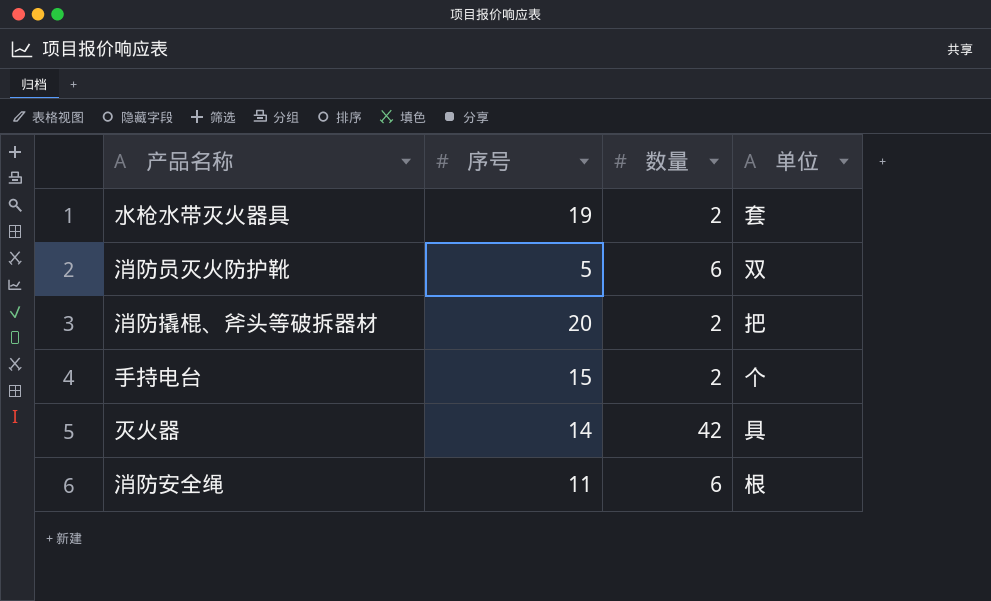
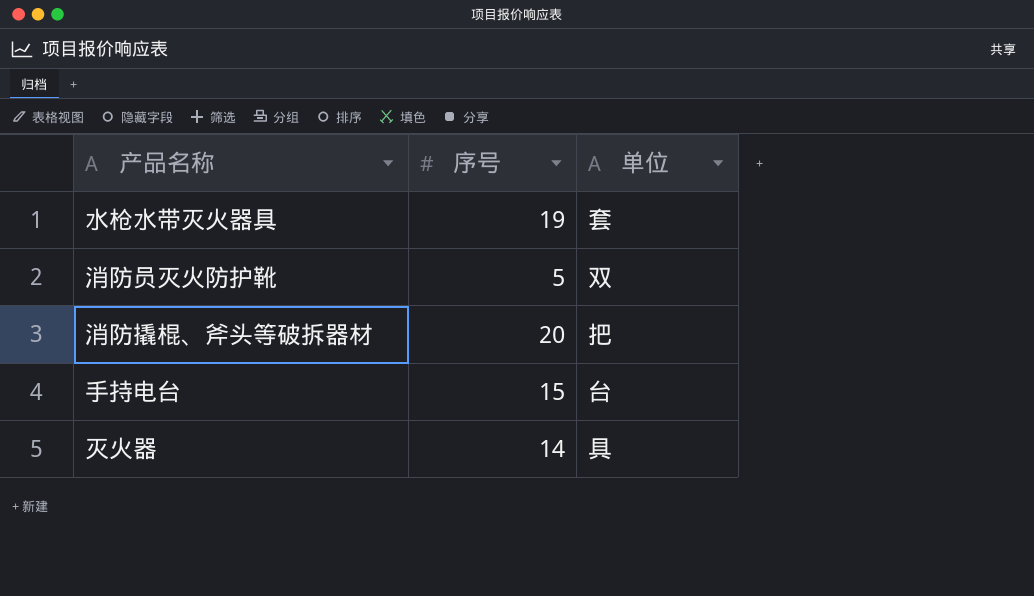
column 数量 | position: 3 -> none
row 消防安全绳: 11 | 6 | 根 -> none
手持电台 | 单位: 个 -> 台

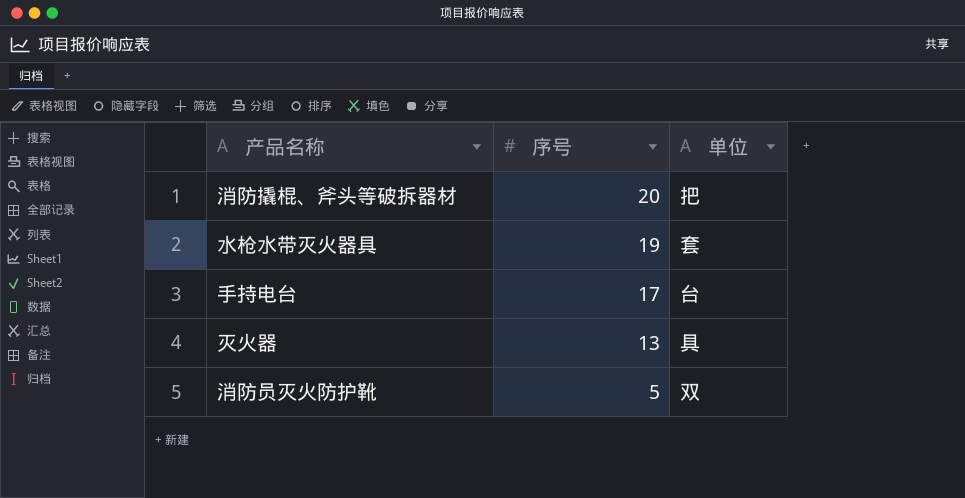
row order: none -> 序号 descending
手持电台 | 序号: 15 -> 17
灭火器 | 序号: 14 -> 13

